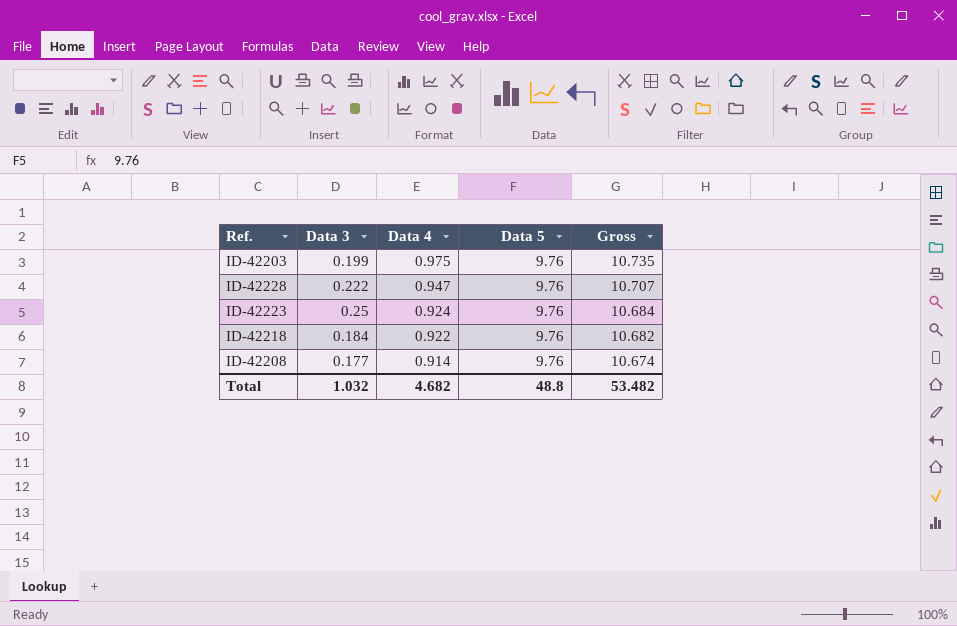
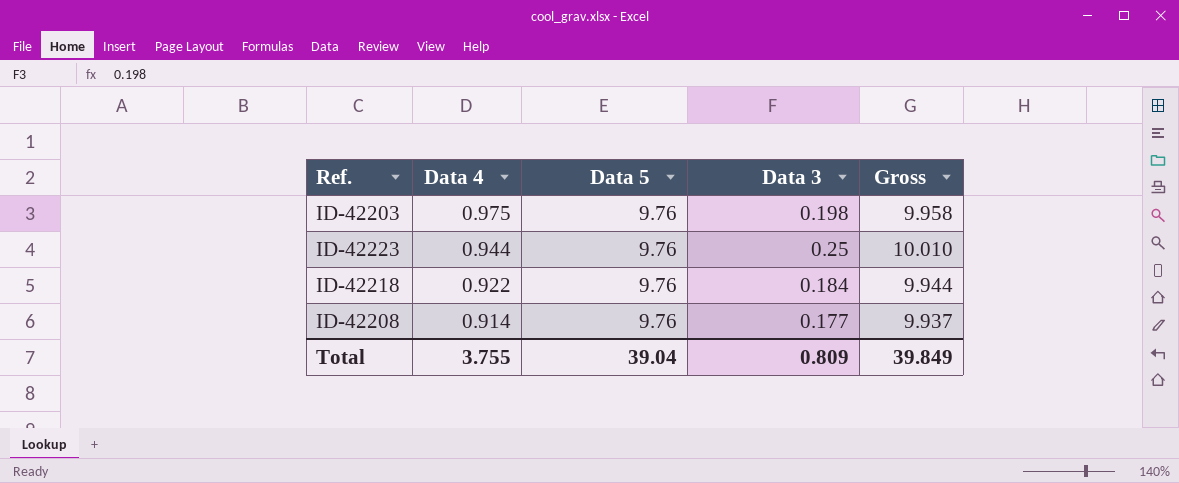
column Data 3 | position: 2 -> 4
column Gross | formula: [Data 4] + [Data 5] -> [Data 5] + [Data 3]
row ID-42228: 0.222 | 0.947 | 9.76 | 10.707 -> none
ID-42203 | Data 3: 0.199 -> 0.198
ID-42223 | Data 4: 0.924 -> 0.944
Total | Data 4: 4.682 -> 3.755
Total | Data 5: 48.8 -> 39.04
Total | Data 3: 1.032 -> 0.809
Total | Gross: 53.482 -> 39.849

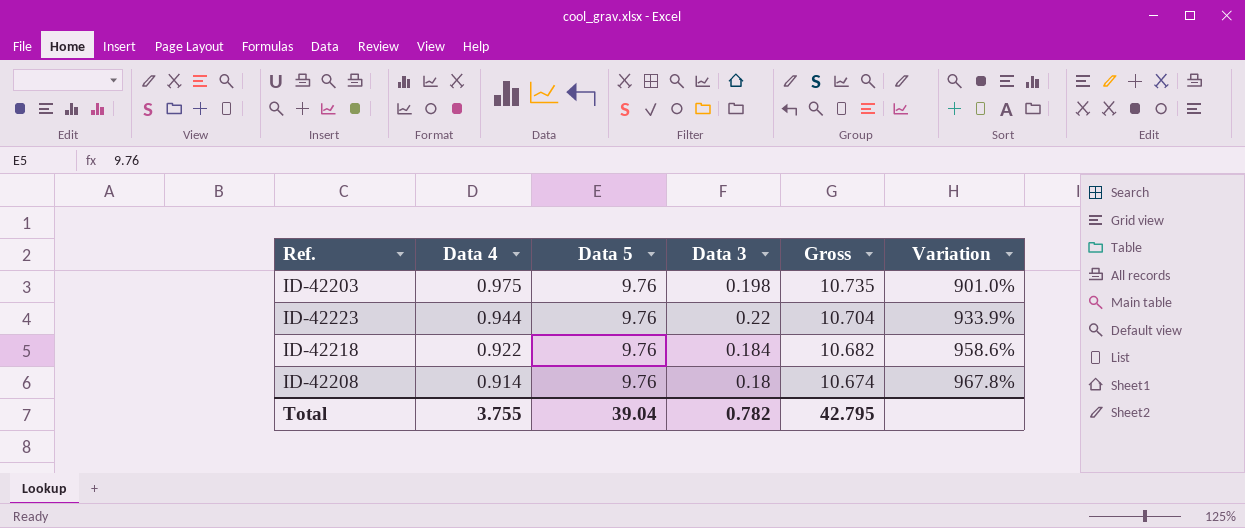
column Gross | formula: [Data 5] + [Data 3] -> [Data 4] + [Data 5]
column Variation | formula: none -> ([Data 5] - [Data 4]) / [Data 4]
ID-42223 | Data 3: 0.25 -> 0.22
ID-42208 | Data 3: 0.177 -> 0.18
Total | Data 3: 0.809 -> 0.782
Total | Gross: 39.849 -> 42.795

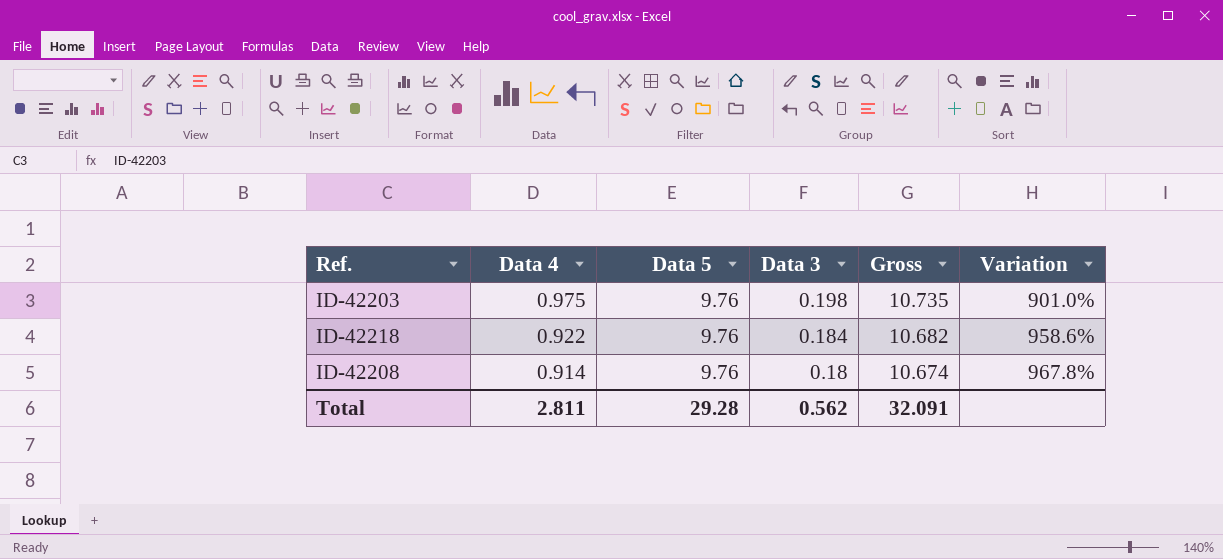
row ID-42223: 0.944 | 9.76 | 0.22 | 10.704 | 933.9% -> none
Total | Data 4: 3.755 -> 2.811
Total | Data 5: 39.04 -> 29.28
Total | Data 3: 0.782 -> 0.562
Total | Gross: 42.795 -> 32.091

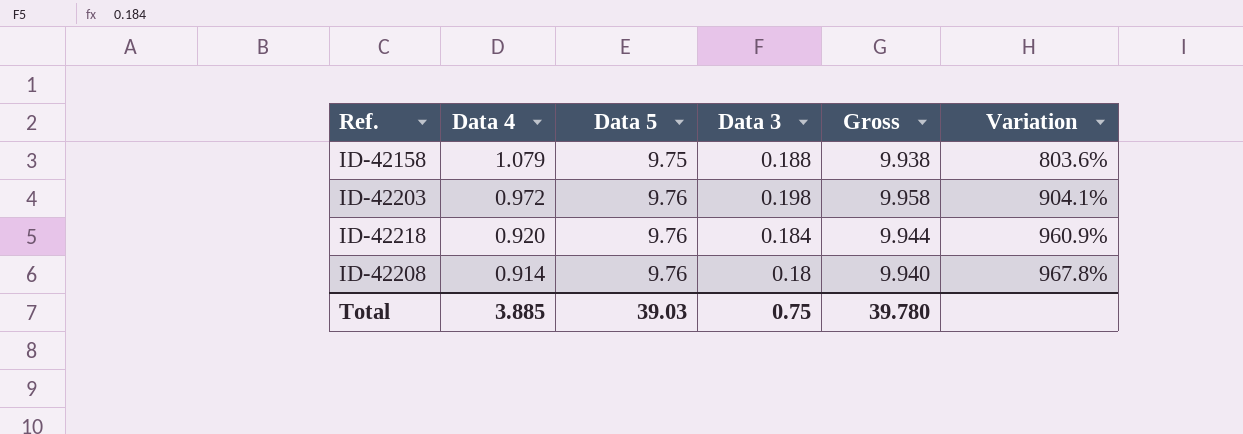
column Gross | formula: [Data 4] + [Data 5] -> [Data 5] + [Data 3]
row ID-42158: none -> 1.079 | 9.75 | 0.188 | 9.938 | 803.6%
ID-42203 | Data 4: 0.975 -> 0.972
ID-42203 | Variation: 901.0% -> 904.1%
ID-42218 | Data 4: 0.922 -> 0.920
ID-42218 | Variation: 958.6% -> 960.9%
Total | Data 4: 2.811 -> 3.885
Total | Data 5: 29.28 -> 39.03
Total | Data 3: 0.562 -> 0.75
Total | Gross: 32.091 -> 39.780

